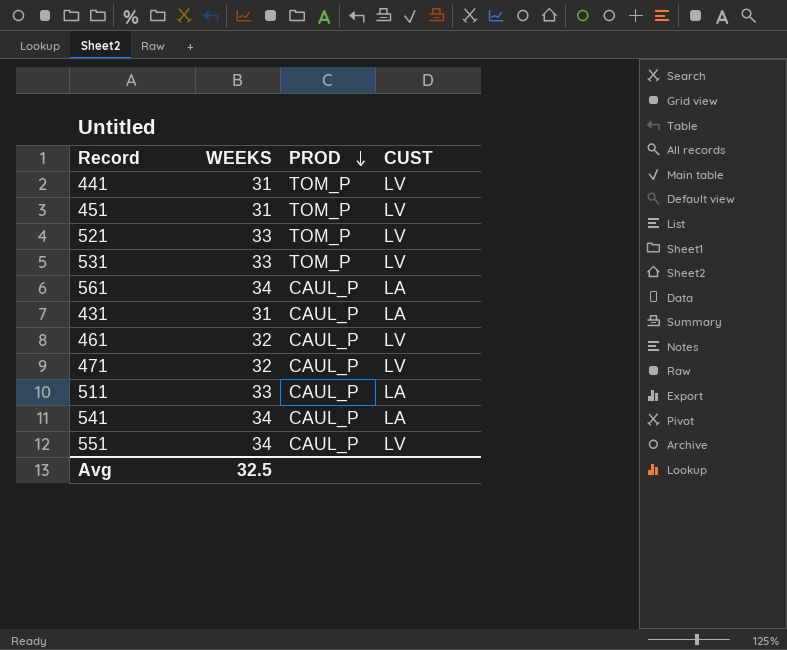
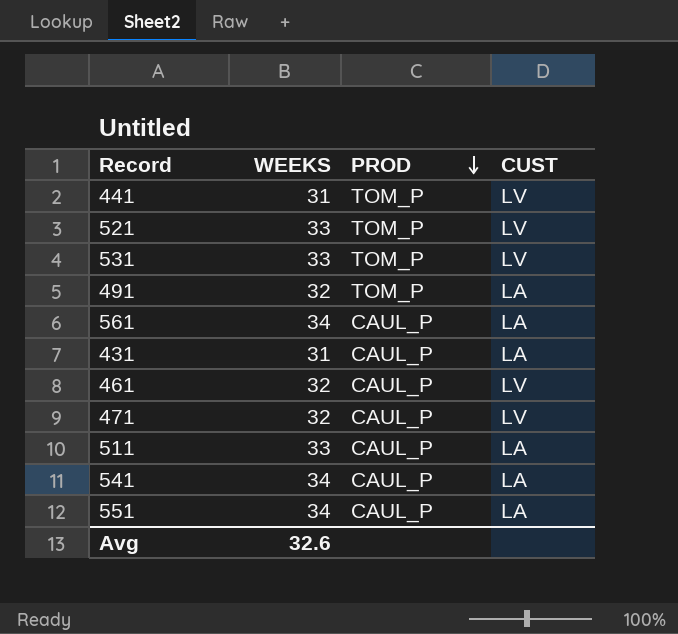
row 451: 31 | TOM_P | LV -> none
row 491: none -> 32 | TOM_P | LA
551 | CUST: LV -> LA
Avg | WEEKS: 32.5 -> 32.6

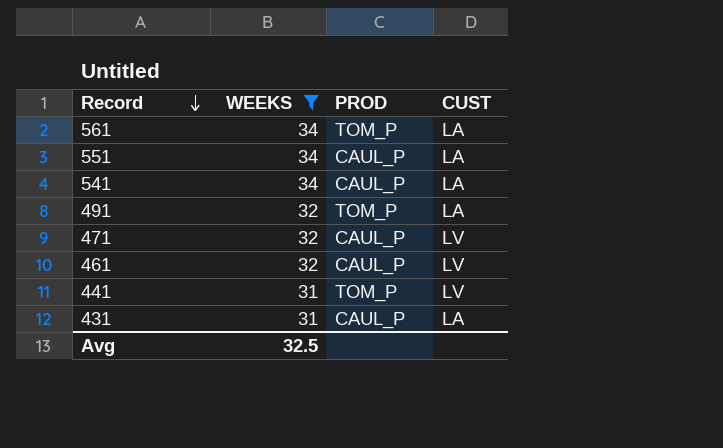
filter: none -> WEEKS != 33
row order: PROD descending -> Record descending
561 | PROD: CAUL_P -> TOM_P
Avg | WEEKS: 32.6 -> 32.5

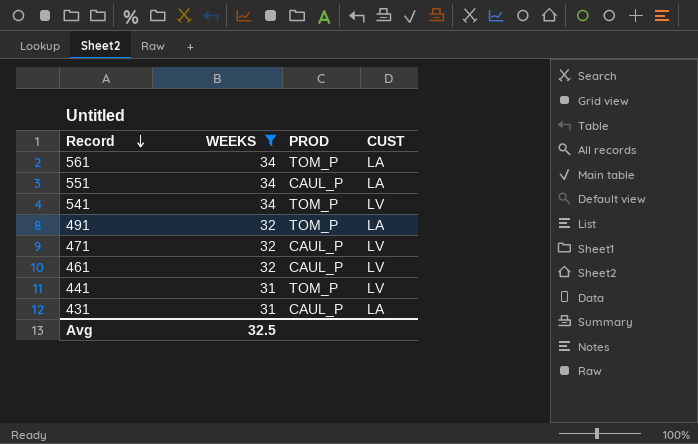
541 | PROD: CAUL_P -> TOM_P
541 | CUST: LA -> LV

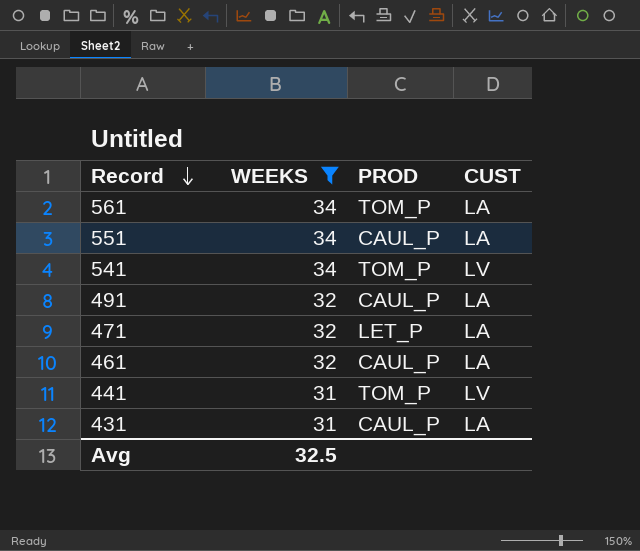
491 | PROD: TOM_P -> CAUL_P
471 | PROD: CAUL_P -> LET_P
471 | CUST: LV -> LA
461 | CUST: LV -> LA

